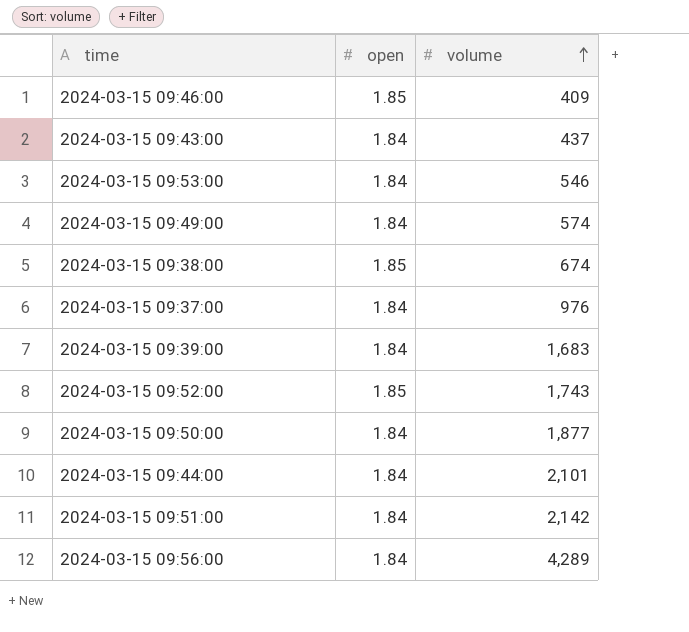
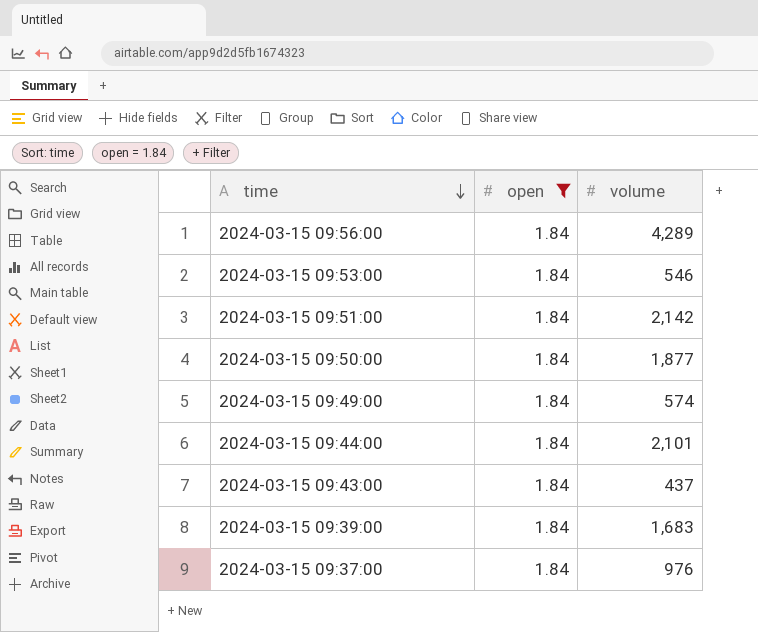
filter: none -> open = 1.84
row order: volume ascending -> time descending

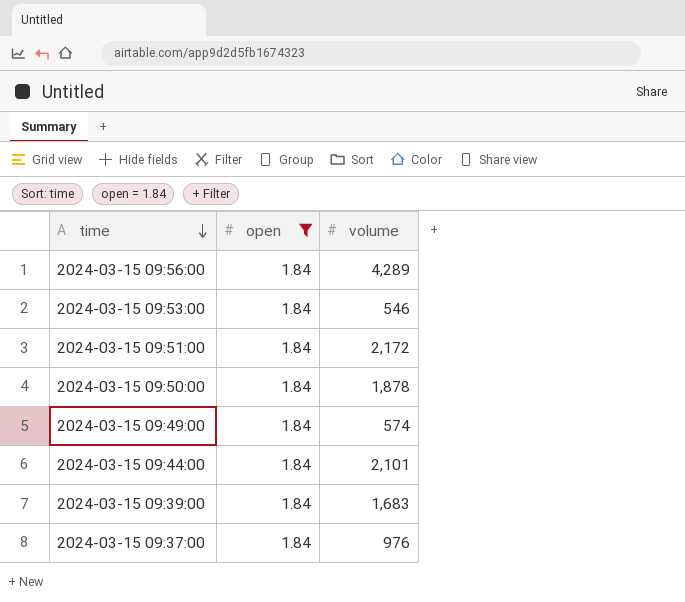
row 2024-03-15 09:43:00: 1.84 | 437 -> none
2024-03-15 09:51:00 | volume: 2,142 -> 2,172
2024-03-15 09:50:00 | volume: 1,877 -> 1,878

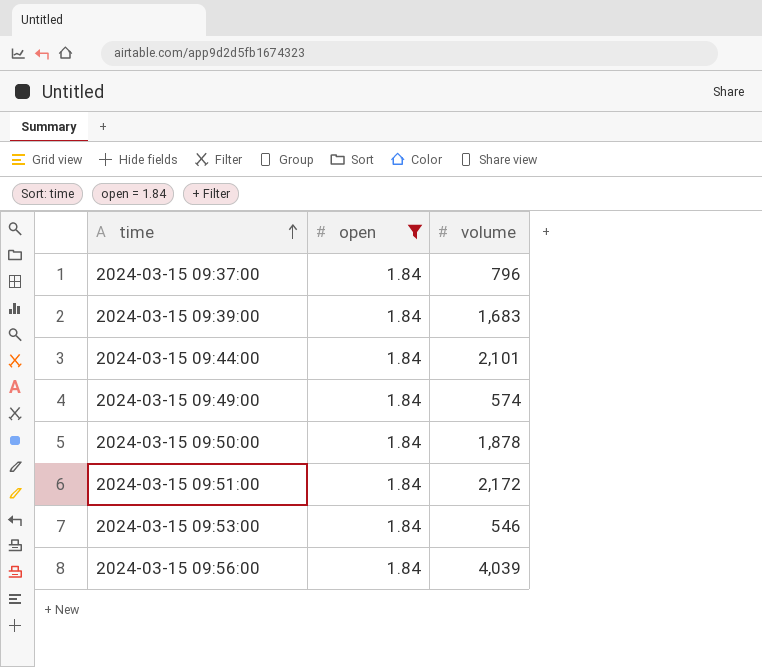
row order: time descending -> time ascending
2024-03-15 09:37:00 | volume: 976 -> 796
2024-03-15 09:56:00 | volume: 4,289 -> 4,039

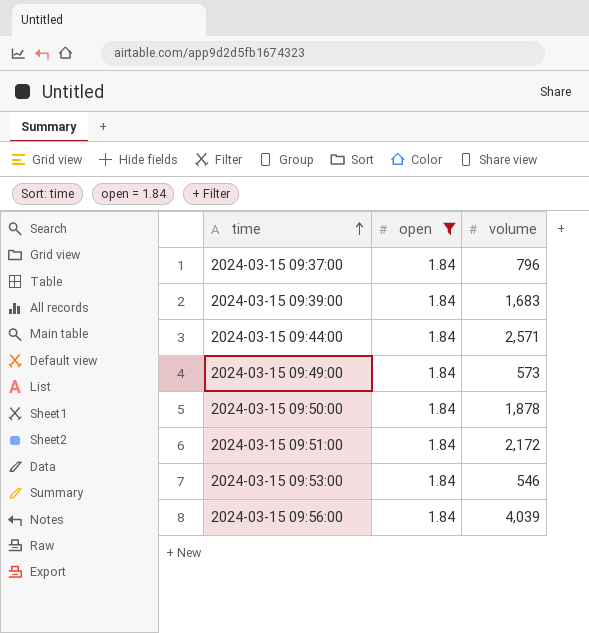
2024-03-15 09:44:00 | volume: 2,101 -> 2,571
2024-03-15 09:49:00 | volume: 574 -> 573

